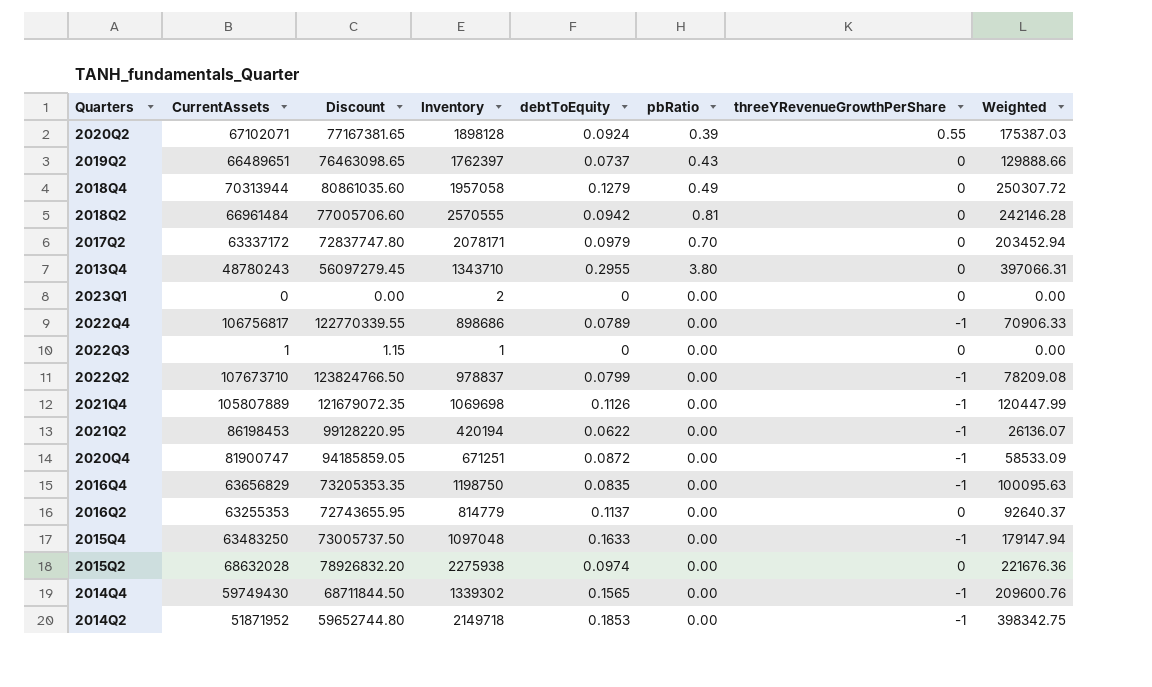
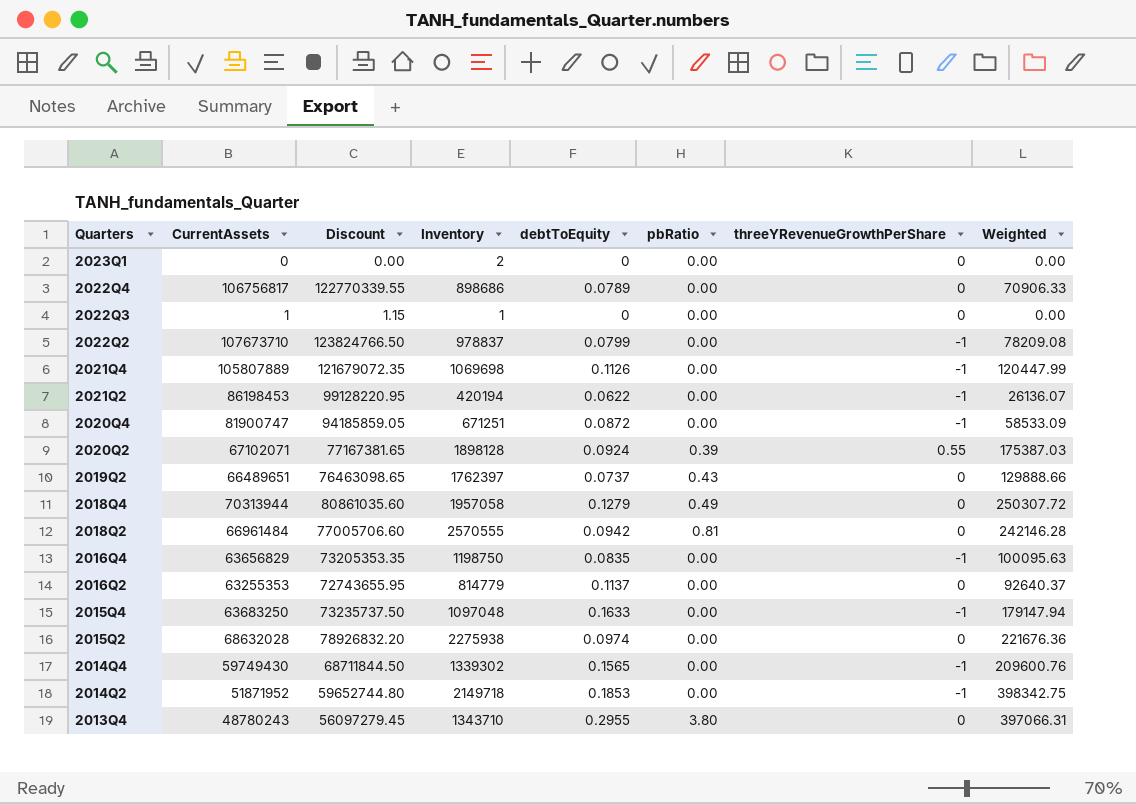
row order: none -> Quarters descending
row 2017Q2: 63337172 | 72837747.80 | 2078171 | 0.0979 | 0.70 | 0 | 203452.94 -> none
2022Q4 | threeYRevenueGrowthPerShare: -1 -> 0
2015Q4 | CurrentAssets: 63483250 -> 63683250
2015Q4 | Discount: 73005737.50 -> 73235737.50

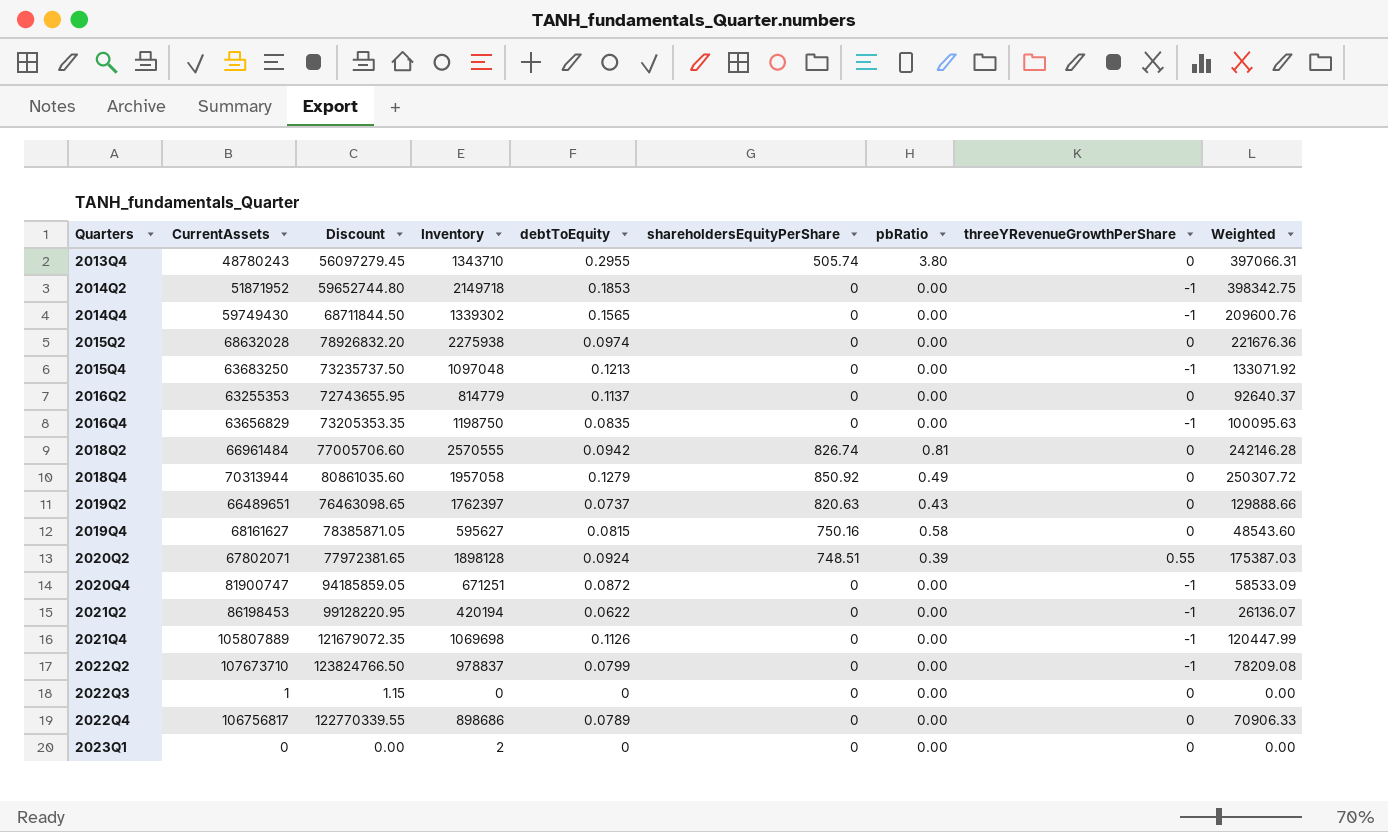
row order: Quarters descending -> Quarters ascending
column shareholdersEquityPerShare | position: none -> 6
2015Q4 | debtToEquity: 0.1633 -> 0.1213
2015Q4 | Weighted: 179147.94 -> 133071.92
row 2019Q4: none -> 68161627 | 78385871.05 | 595627 | 0.0815 | 750.16 | 0.58 | 0 | 48543.60
2020Q2 | CurrentAssets: 67102071 -> 67802071
2020Q2 | Discount: 77167381.65 -> 77972381.65
2022Q3 | Inventory: 1 -> 0

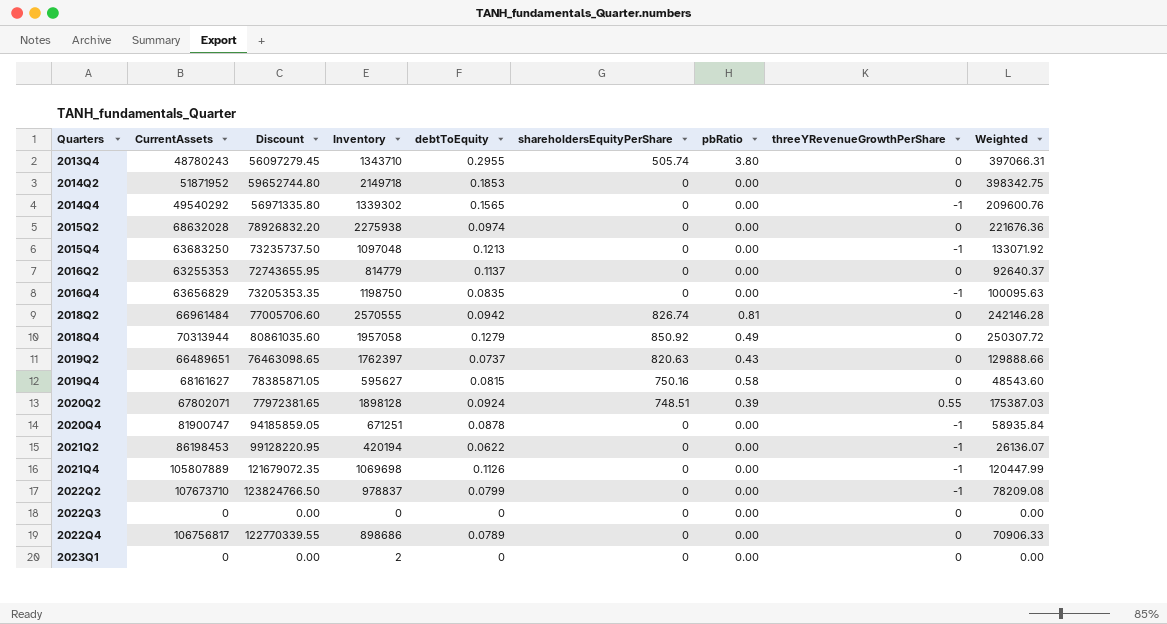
2014Q2 | threeYRevenueGrowthPerShare: -1 -> 0
2014Q4 | CurrentAssets: 59749430 -> 49540292
2014Q4 | Discount: 68711844.50 -> 56971335.80
2020Q4 | debtToEquity: 0.0872 -> 0.0878
2020Q4 | Weighted: 58533.09 -> 58935.84
2022Q3 | CurrentAssets: 1 -> 0
2022Q3 | Discount: 1.15 -> 0.00

